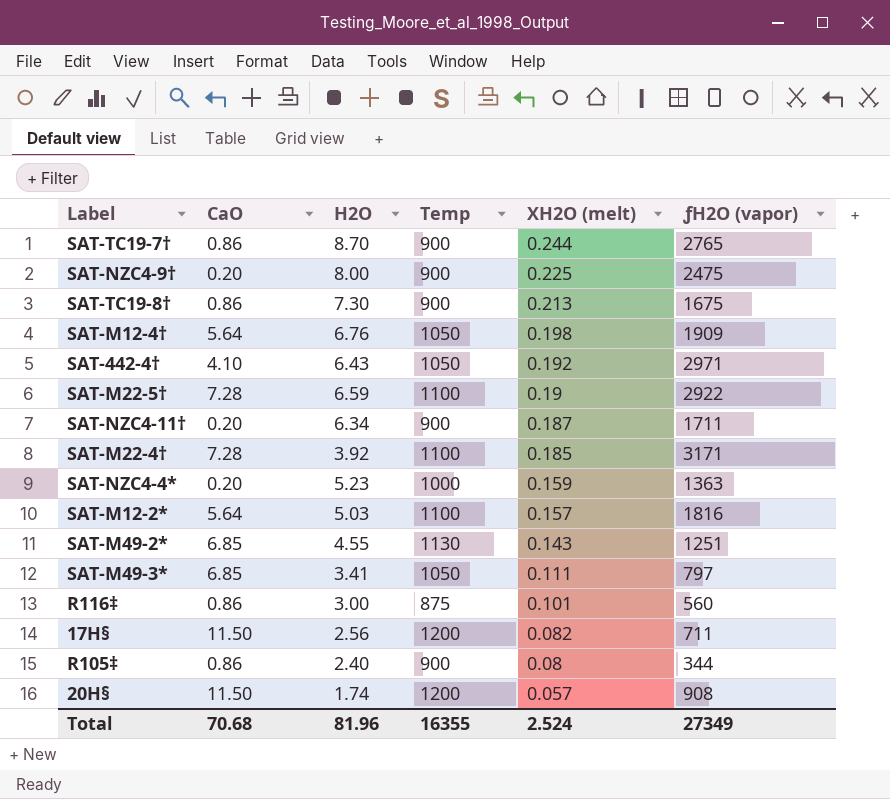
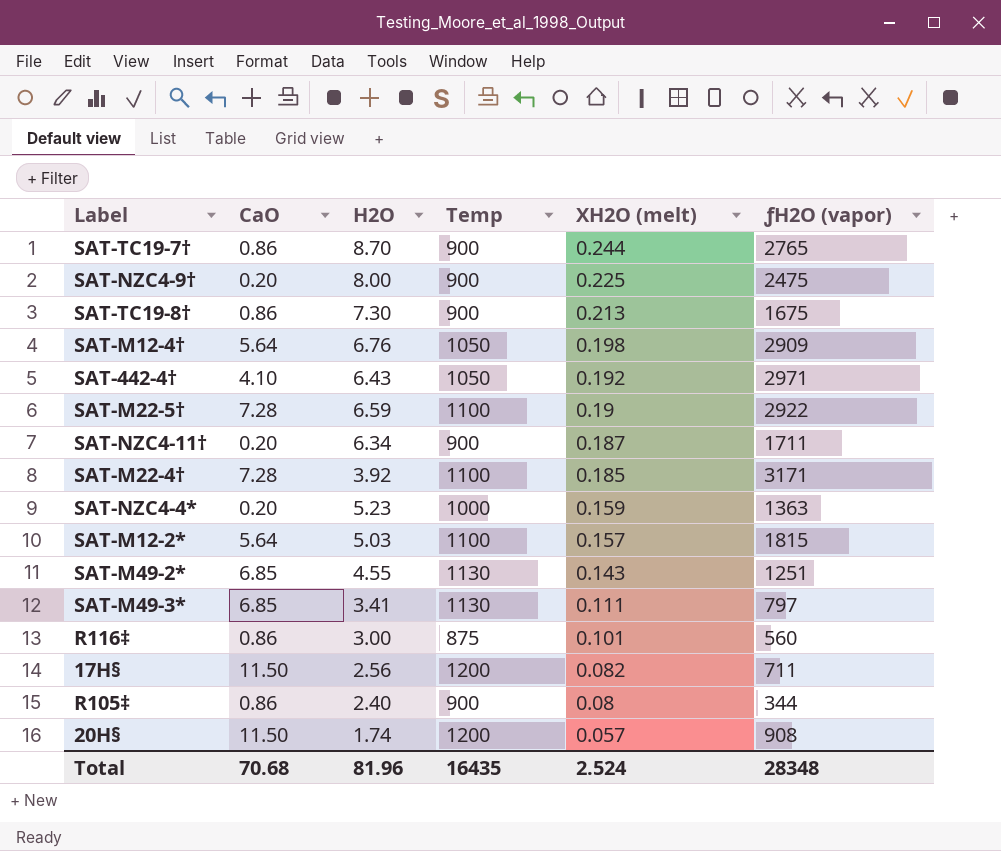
SAT-M12-4† | ƒH2O (vapor): 1909 -> 2909
SAT-M12-2* | ƒH2O (vapor): 1816 -> 1815
SAT-M49-3* | Temp: 1050 -> 1130
Total | Temp: 16355 -> 16435
Total | ƒH2O (vapor): 27349 -> 28348

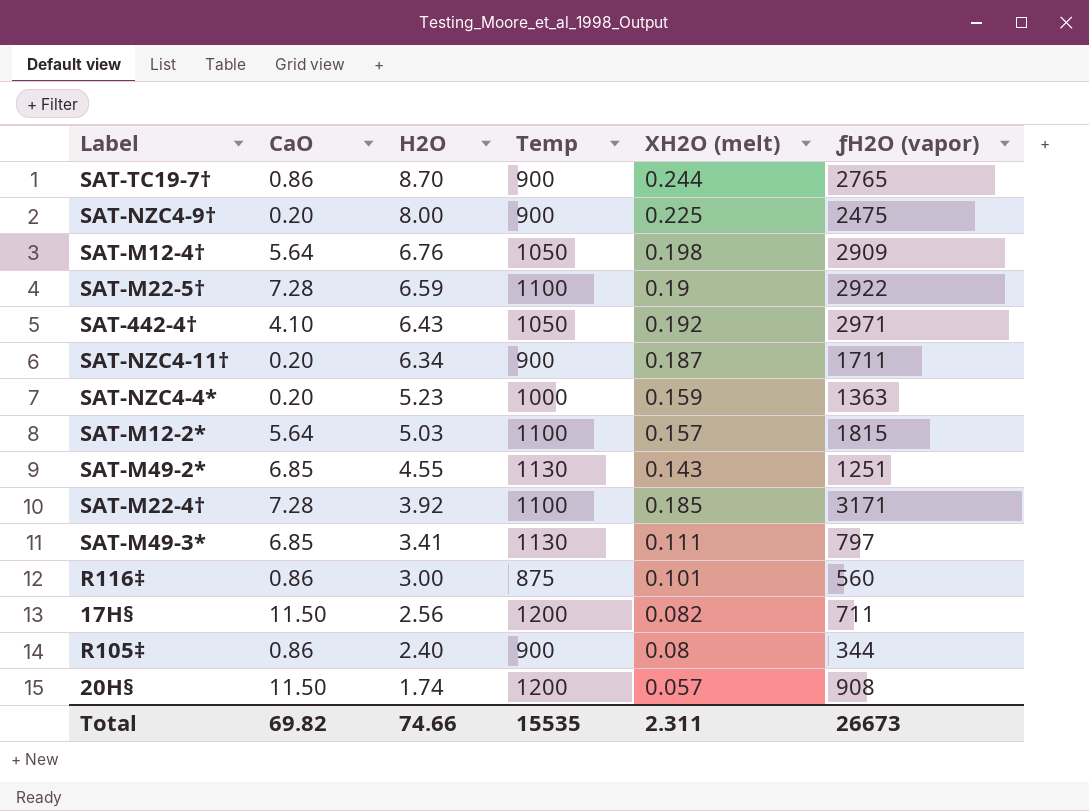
row order: XH2O (melt) descending -> H2O descending
row SAT-TC19-8†: 0.86 | 7.30 | 900 | 0.213 | 1675 -> none
Total | CaO: 70.68 -> 69.82
Total | H2O: 81.96 -> 74.66
Total | Temp: 16435 -> 15535
Total | XH2O (melt): 2.524 -> 2.311
Total | ƒH2O (vapor): 28348 -> 26673

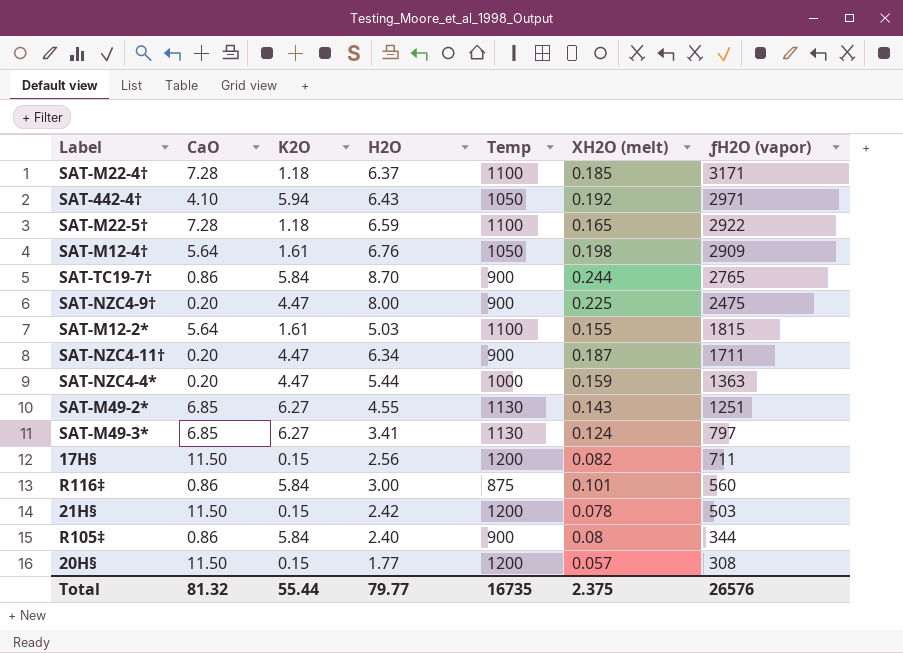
row order: H2O descending -> ƒH2O (vapor) descending
column K2O | position: none -> 3
SAT-M22-4† | H2O: 3.92 -> 6.37
SAT-M22-5† | XH2O (melt): 0.19 -> 0.165
SAT-M12-2* | XH2O (melt): 0.157 -> 0.155
SAT-NZC4-4* | H2O: 5.23 -> 5.44
SAT-M49-3* | XH2O (melt): 0.111 -> 0.124
row 21H§: none -> 11.50 | 0.15 | 2.42 | 1200 | 0.078 | 503
20H§ | H2O: 1.74 -> 1.77
20H§ | ƒH2O (vapor): 908 -> 308
Total | CaO: 69.82 -> 81.32
Total | H2O: 74.66 -> 79.77
Total | Temp: 15535 -> 16735
Total | XH2O (melt): 2.311 -> 2.375
Total | ƒH2O (vapor): 26673 -> 26576

